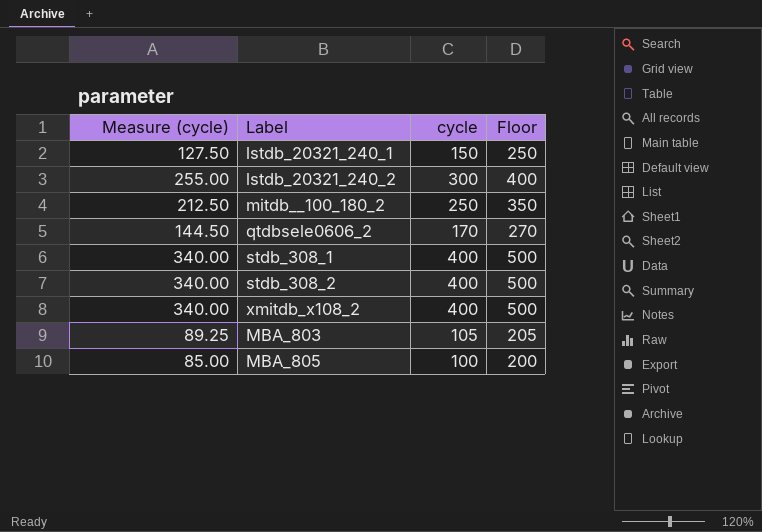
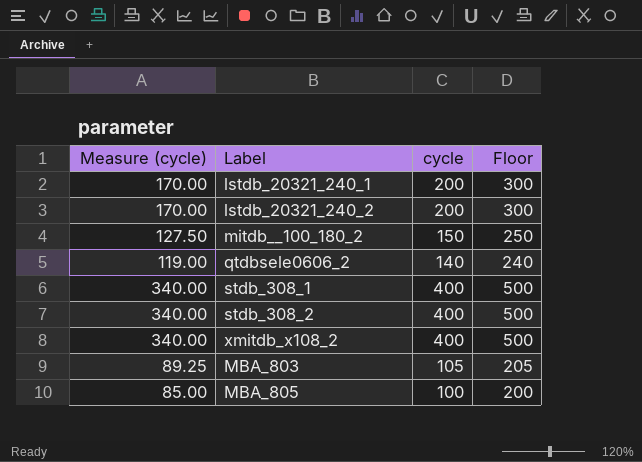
lstdb_20321_240_1 | Measure (cycle): 127.50 -> 170.00
lstdb_20321_240_1 | cycle: 150 -> 200
lstdb_20321_240_1 | Floor: 250 -> 300
lstdb_20321_240_2 | Measure (cycle): 255.00 -> 170.00
lstdb_20321_240_2 | cycle: 300 -> 200
lstdb_20321_240_2 | Floor: 400 -> 300
mitdb__100_180_2 | Measure (cycle): 212.50 -> 127.50
mitdb__100_180_2 | cycle: 250 -> 150
mitdb__100_180_2 | Floor: 350 -> 250
qtdbsele0606_2 | Measure (cycle): 144.50 -> 119.00
qtdbsele0606_2 | cycle: 170 -> 140
qtdbsele0606_2 | Floor: 270 -> 240

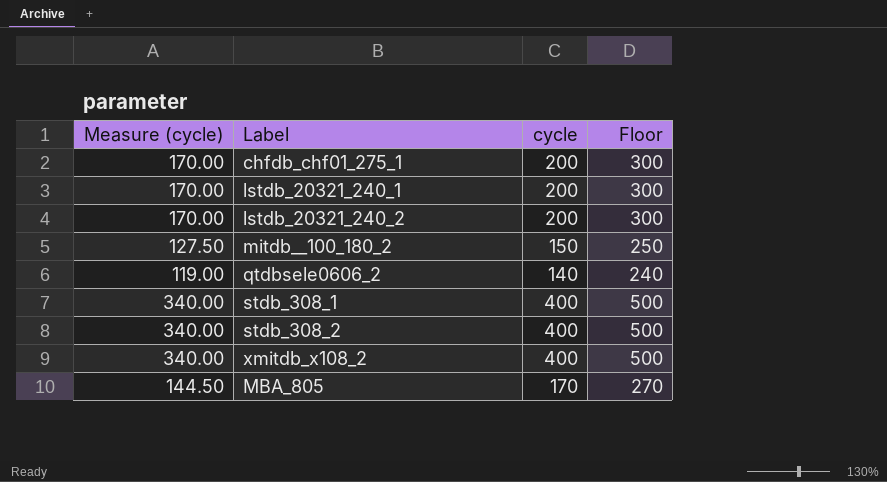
row MBA_803: 89.25 | 105 | 205 -> none
row chfdb_chf01_275_1: none -> 170.00 | 200 | 300
MBA_805 | Measure (cycle): 85.00 -> 144.50
MBA_805 | cycle: 100 -> 170
MBA_805 | Floor: 200 -> 270

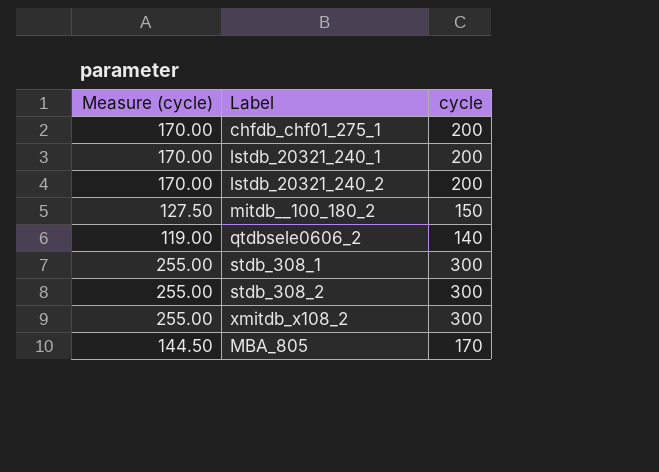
column Floor | formula: [cycle] + 100 -> none
stdb_308_1 | Measure (cycle): 340.00 -> 255.00
stdb_308_1 | cycle: 400 -> 300
stdb_308_2 | Measure (cycle): 340.00 -> 255.00
stdb_308_2 | cycle: 400 -> 300
xmitdb_x108_2 | Measure (cycle): 340.00 -> 255.00
xmitdb_x108_2 | cycle: 400 -> 300

